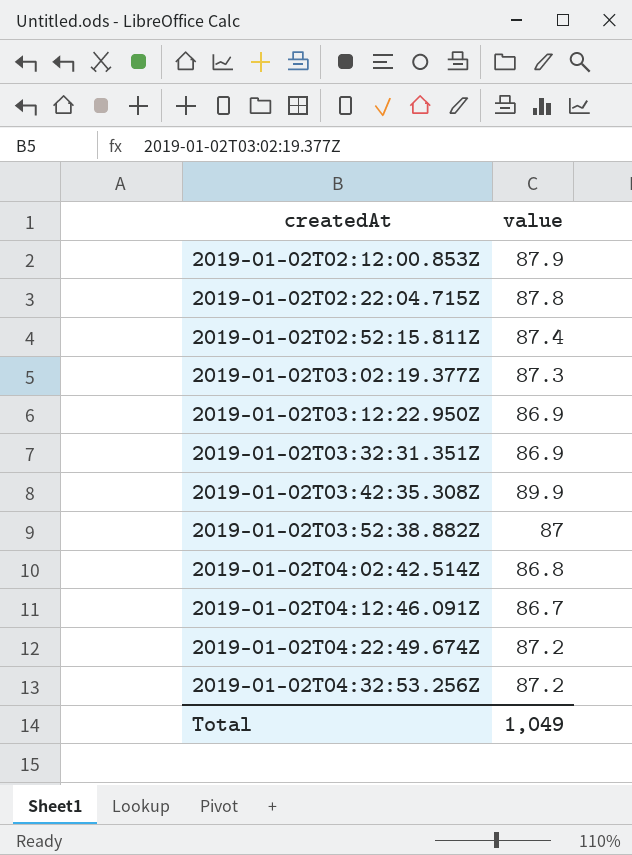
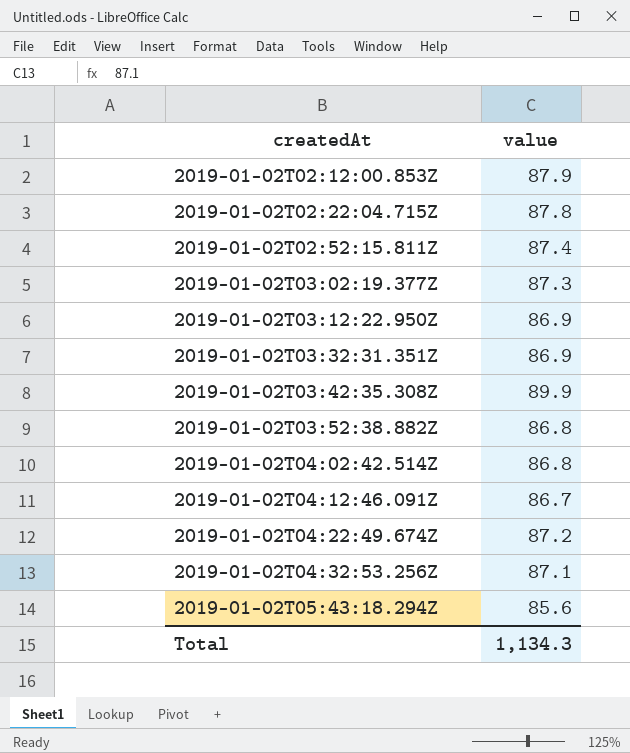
2019-01-02T03:52:38.882Z | value: 87 -> 86.8
2019-01-02T04:32:53.256Z | value: 87.2 -> 87.1
row 2019-01-02T05:43:18.294Z: none -> 85.6
Total | value: 1,049 -> 1,134.3

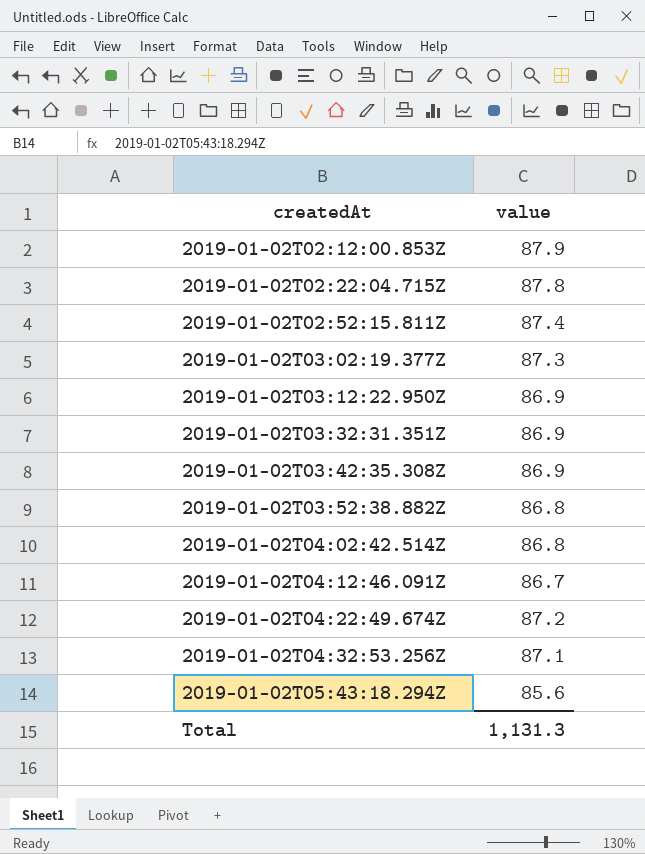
2019-01-02T03:42:35.308Z | value: 89.9 -> 86.9
Total | value: 1,134.3 -> 1,131.3

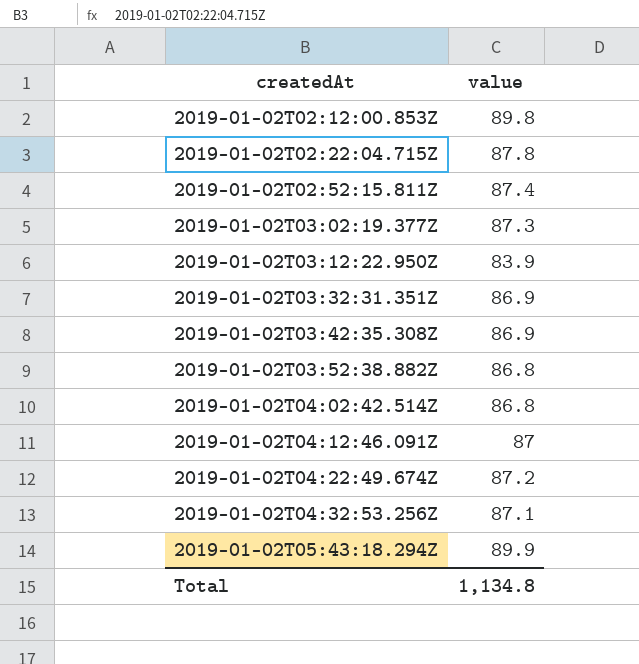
2019-01-02T02:12:00.853Z | value: 87.9 -> 89.8
2019-01-02T03:12:22.950Z | value: 86.9 -> 83.9
2019-01-02T04:12:46.091Z | value: 86.7 -> 87
2019-01-02T05:43:18.294Z | value: 85.6 -> 89.9
Total | value: 1,131.3 -> 1,134.8

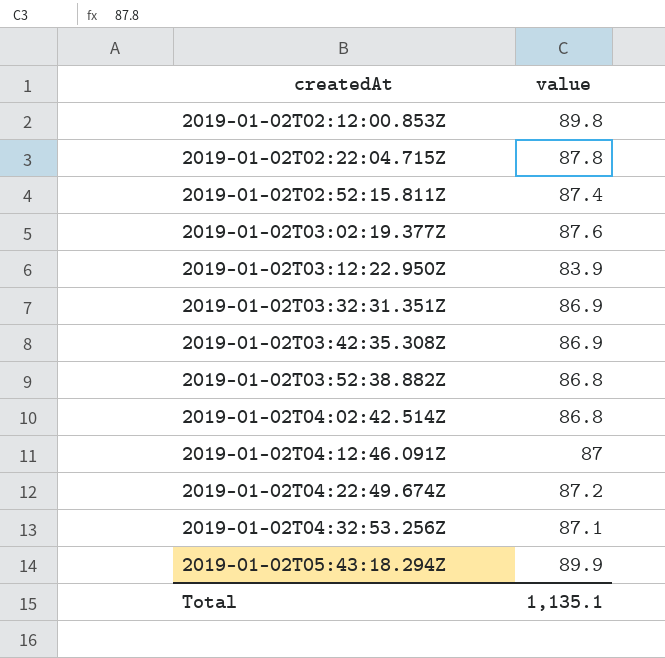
2019-01-02T03:02:19.377Z | value: 87.3 -> 87.6
Total | value: 1,134.8 -> 1,135.1

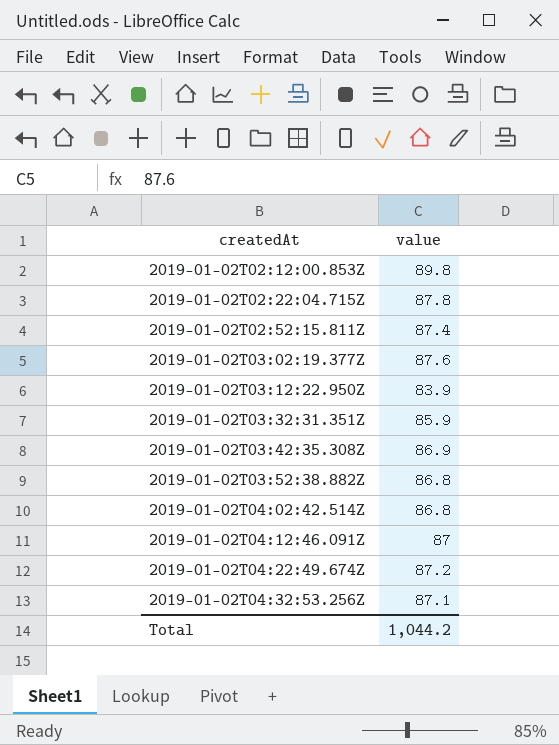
row 2019-01-02T05:43:18.294Z: 89.9 -> none
2019-01-02T03:32:31.351Z | value: 86.9 -> 85.9
Total | value: 1,135.1 -> 1,044.2

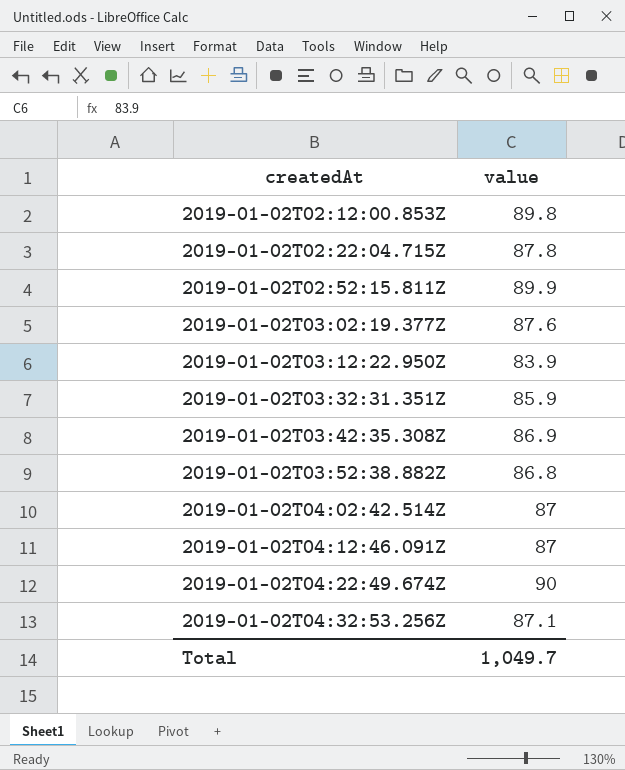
2019-01-02T02:52:15.811Z | value: 87.4 -> 89.9
2019-01-02T04:02:42.514Z | value: 86.8 -> 87
2019-01-02T04:22:49.674Z | value: 87.2 -> 90
Total | value: 1,044.2 -> 1,049.7

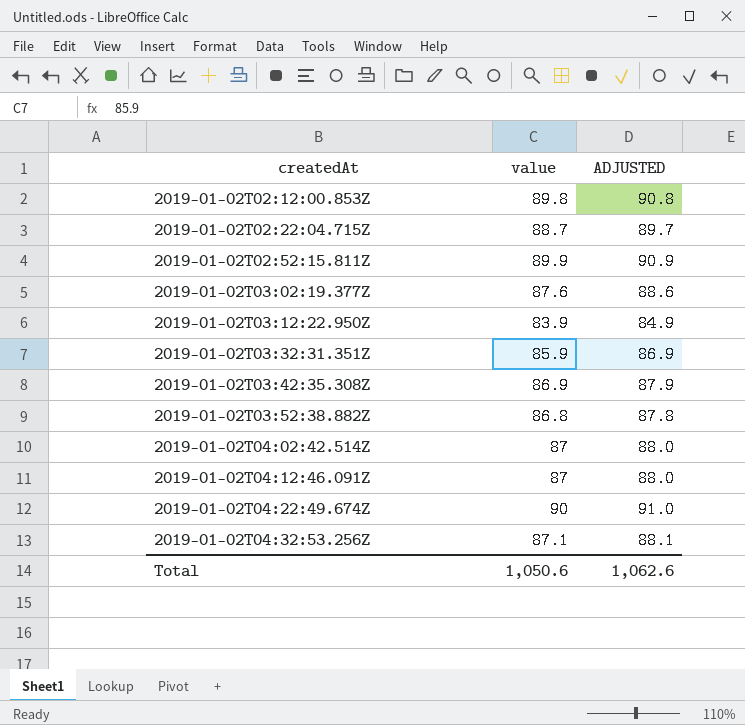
column ADJUSTED | formula: none -> [value] + 1
2019-01-02T02:22:04.715Z | value: 87.8 -> 88.7
Total | value: 1,049.7 -> 1,050.6

